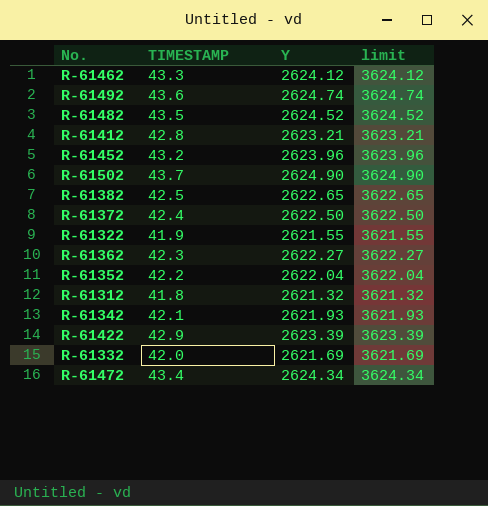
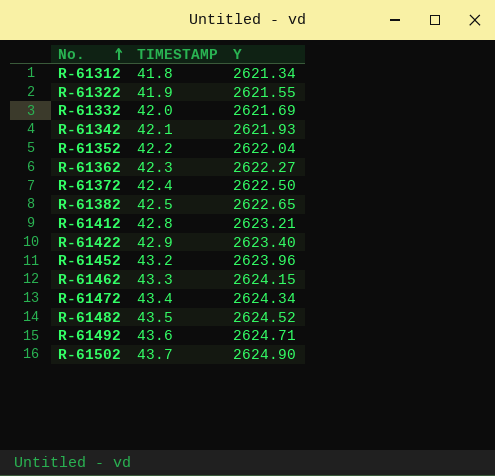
row order: none -> No. ascending
column limit | formula: [Y] + 1000 -> none
R-61312 | Y: 2621.32 -> 2621.34
R-61422 | Y: 2623.39 -> 2623.40
R-61462 | Y: 2624.12 -> 2624.15
R-61492 | Y: 2624.74 -> 2624.71

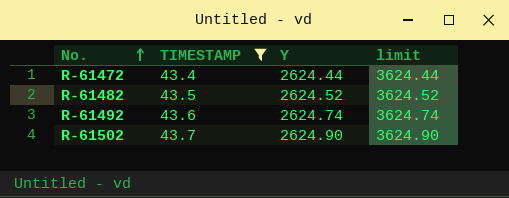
filter: none -> TIMESTAMP >= 43.4
column limit | formula: none -> [Y] + 1000
R-61472 | Y: 2624.34 -> 2624.44
R-61492 | Y: 2624.71 -> 2624.74

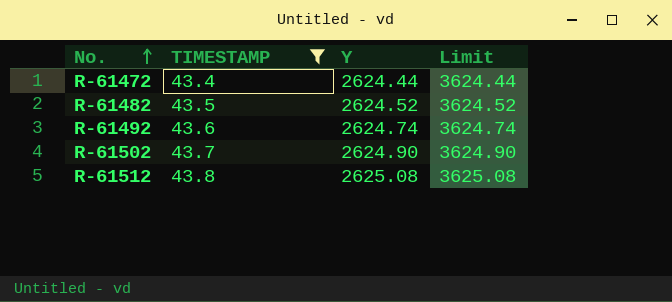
column name: limit -> Limit
row R-61512: none -> 43.8 | 2625.08 | 3625.08

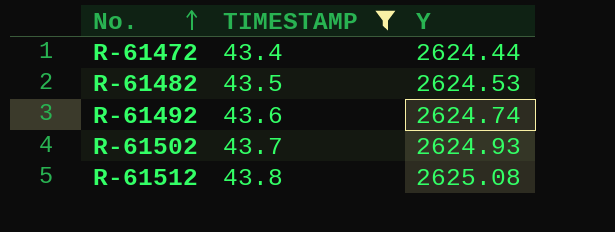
column Limit | formula: [Y] + 1000 -> none
R-61482 | Y: 2624.52 -> 2624.53
R-61502 | Y: 2624.90 -> 2624.93

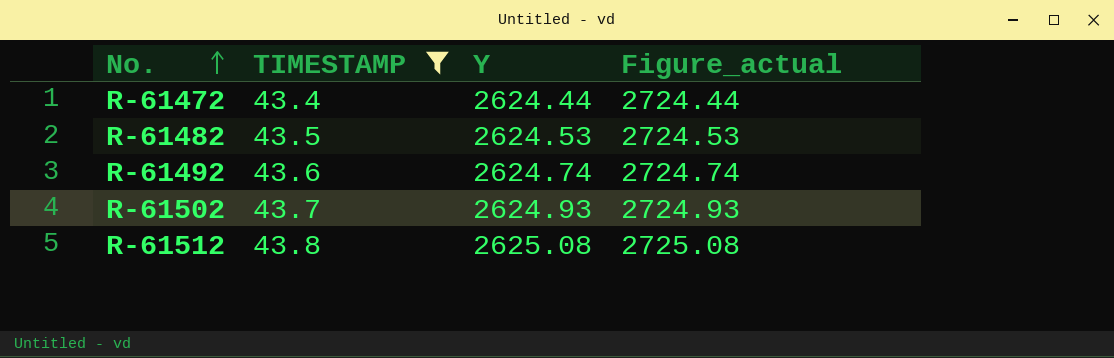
column Figure_actual | formula: none -> [Y] + 100

